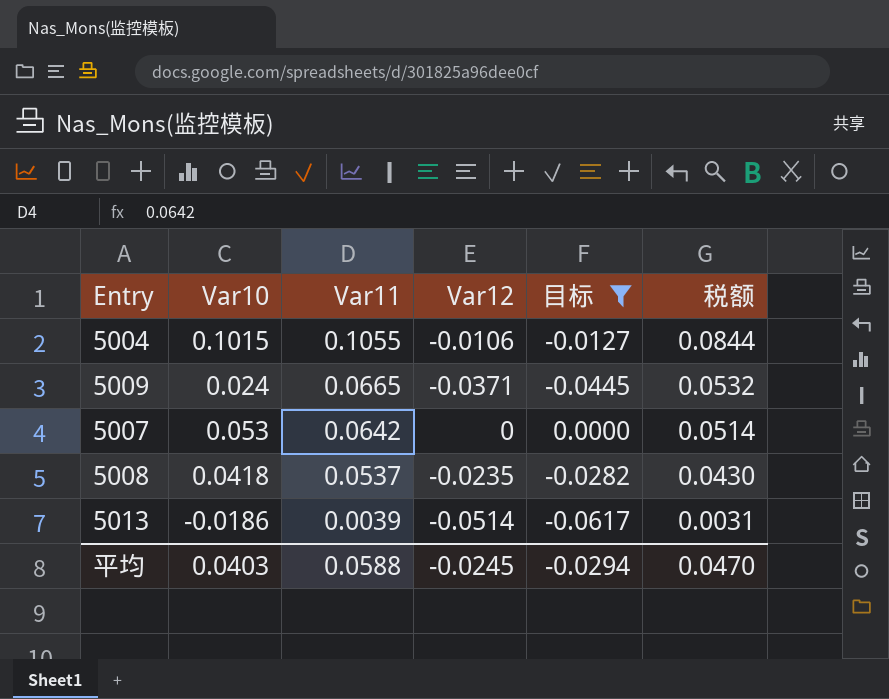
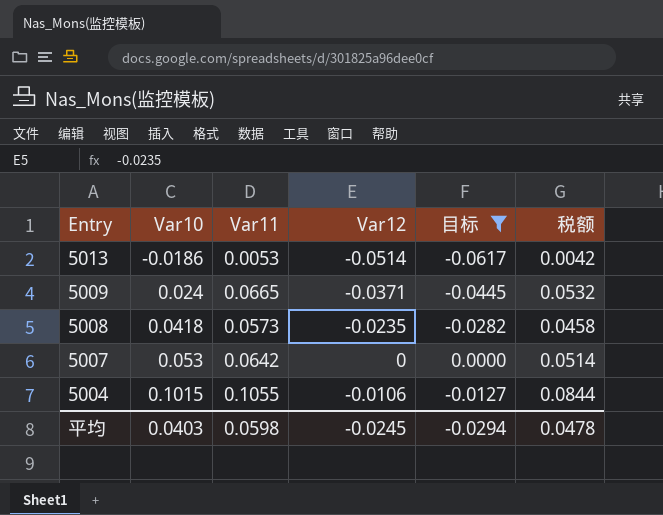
row order: Var11 descending -> Entry descending
5013 | Var11: 0.0039 -> 0.0053
5013 | 税额: 0.0031 -> 0.0042
5008 | Var11: 0.0537 -> 0.0573
5008 | 税额: 0.0430 -> 0.0458
平均 | Var11: 0.0588 -> 0.0598
平均 | 税额: 0.0470 -> 0.0478

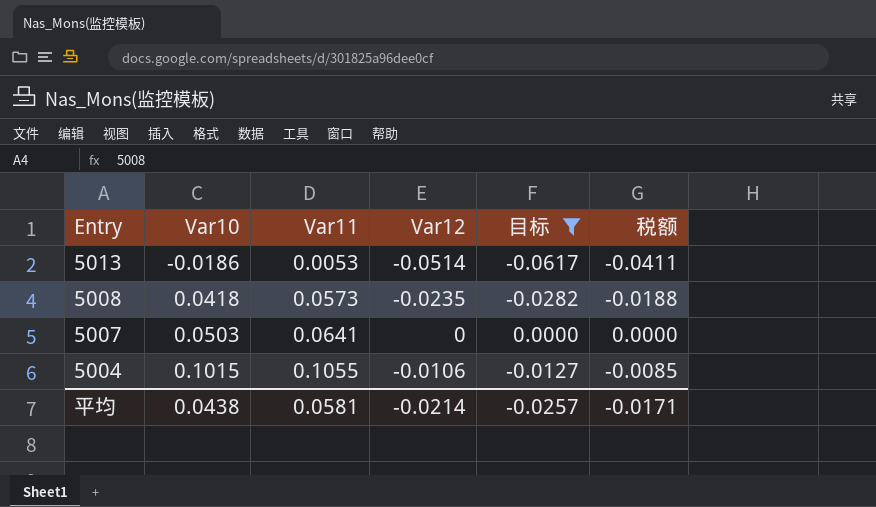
column 税额 | formula: [Var11] * 0.8 -> [Var12] * 0.8
row 5009: 0.024 | 0.0665 | -0.0371 | -0.0445 | 0.0532 -> none
5007 | Var10: 0.053 -> 0.0503
5007 | Var11: 0.0642 -> 0.0641
平均 | Var10: 0.0403 -> 0.0438
平均 | Var11: 0.0598 -> 0.0581
平均 | Var12: -0.0245 -> -0.0214
平均 | 目标: -0.0294 -> -0.0257
平均 | 税额: 0.0478 -> -0.0171

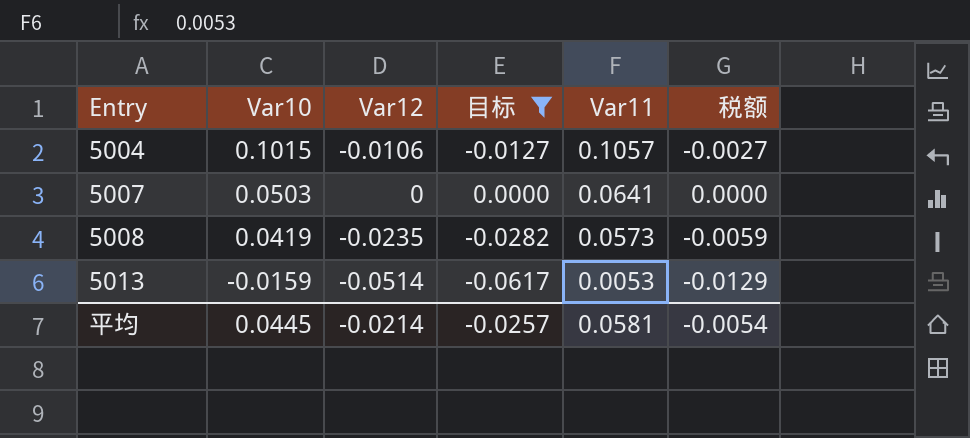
row order: Entry descending -> Entry ascending
column Var11 | position: 3 -> 5
column 税额 | formula: [Var12] * 0.8 -> [Var12] * 0.25
5004 | Var11: 0.1055 -> 0.1057
5008 | Var10: 0.0418 -> 0.0419
5013 | Var10: -0.0186 -> -0.0159
平均 | Var10: 0.0438 -> 0.0445
平均 | 税额: -0.0171 -> -0.0054

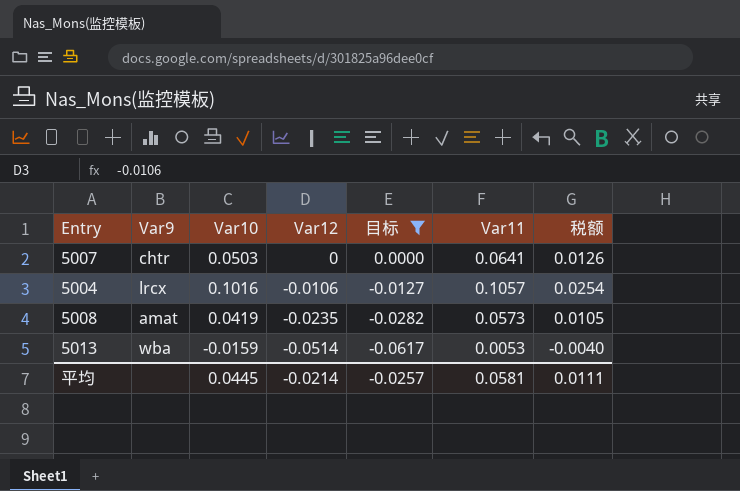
row order: Entry ascending -> Var12 descending
column Var9 | position: none -> 2
column 税额 | formula: [Var12] * 0.25 -> [Var10] * 0.25
5004 | Var10: 0.1015 -> 0.1016
平均 | 税额: -0.0054 -> 0.0111

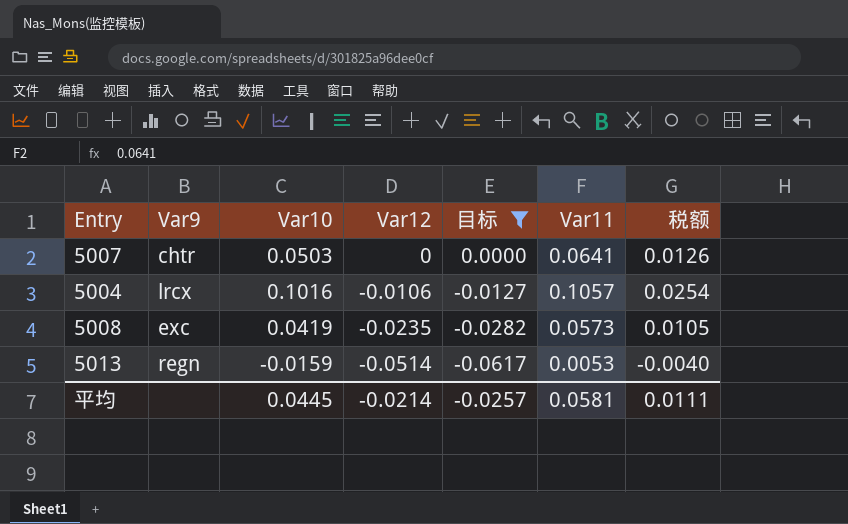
5008 | Var9: amat -> exc
5013 | Var9: wba -> regn

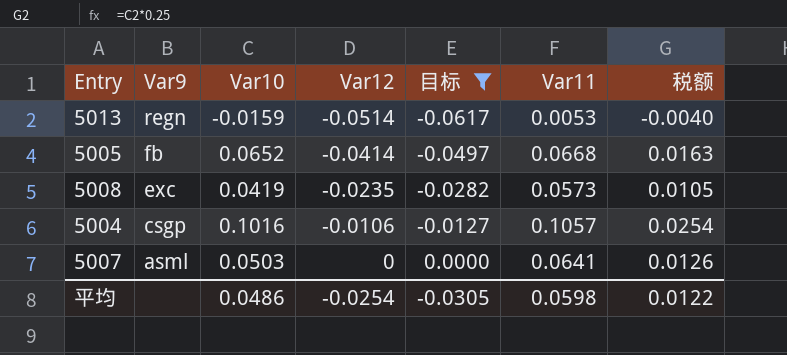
row order: Var12 descending -> Var9 descending
row 5005: none -> fb | 0.0652 | -0.0414 | -0.0497 | 0.0668 | 0.0163
5004 | Var9: lrcx -> csgp
5007 | Var9: chtr -> asml
平均 | Var10: 0.0445 -> 0.0486
平均 | Var12: -0.0214 -> -0.0254
平均 | 目标: -0.0257 -> -0.0305
平均 | Var11: 0.0581 -> 0.0598
平均 | 税额: 0.0111 -> 0.0122

